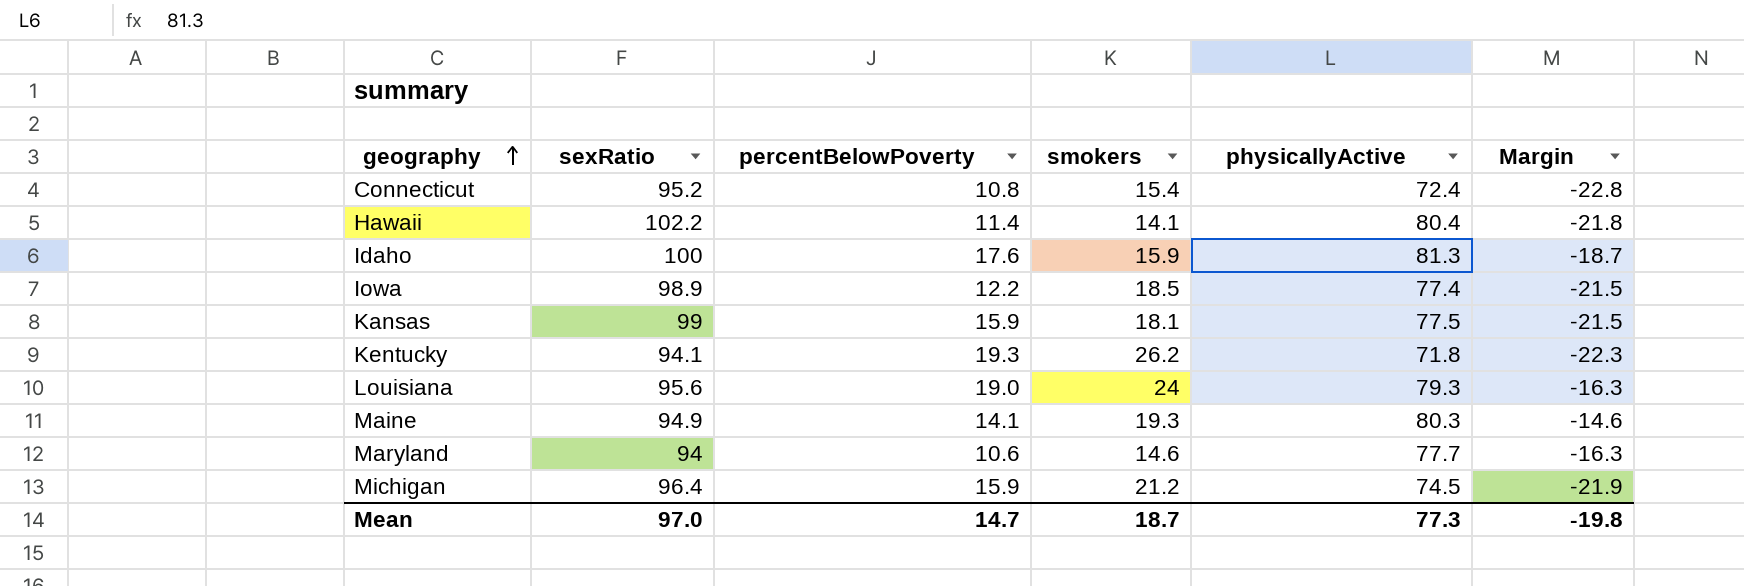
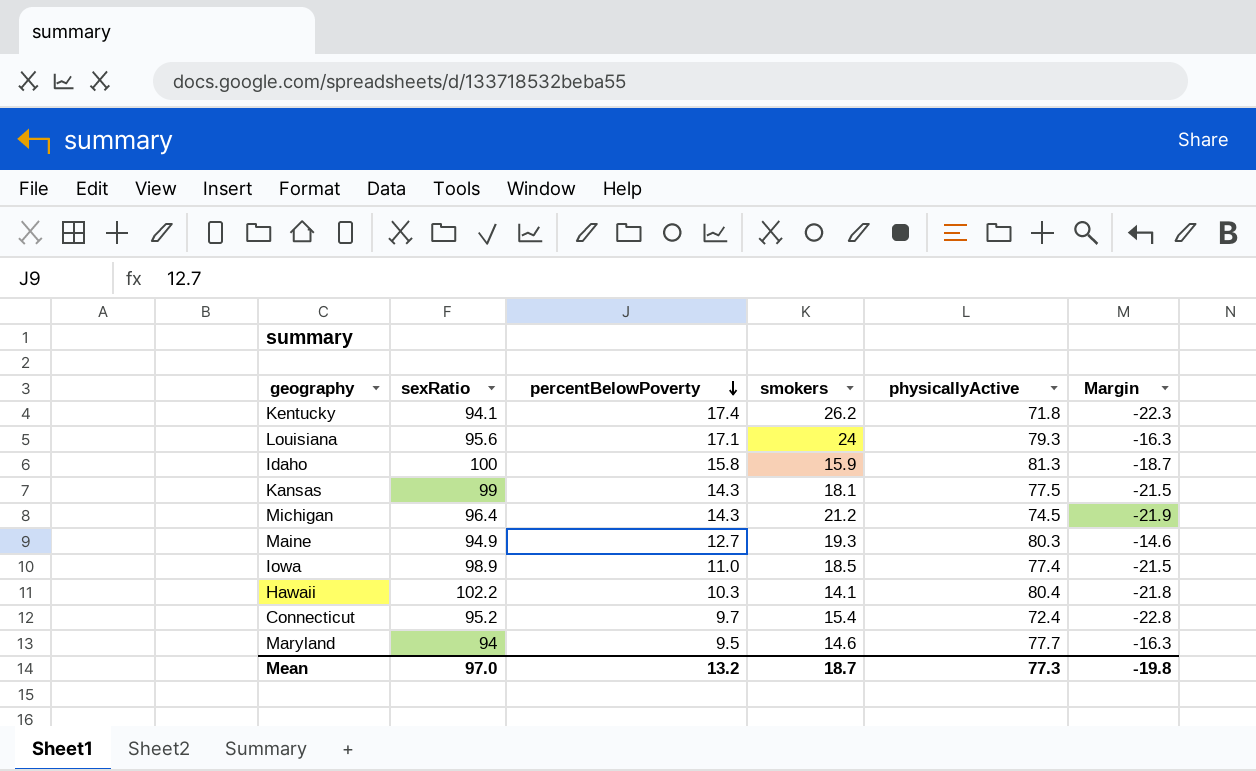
row order: geography ascending -> percentBelowPoverty descending
Kentucky | percentBelowPoverty: 19.3 -> 17.4
Louisiana | percentBelowPoverty: 19.0 -> 17.1
Idaho | percentBelowPoverty: 17.6 -> 15.8
Kansas | percentBelowPoverty: 15.9 -> 14.3
Michigan | percentBelowPoverty: 15.9 -> 14.3
Maine | percentBelowPoverty: 14.1 -> 12.7
Iowa | percentBelowPoverty: 12.2 -> 11.0
Hawaii | percentBelowPoverty: 11.4 -> 10.3
Connecticut | percentBelowPoverty: 10.8 -> 9.7
Maryland | percentBelowPoverty: 10.6 -> 9.5
Mean | percentBelowPoverty: 14.7 -> 13.2

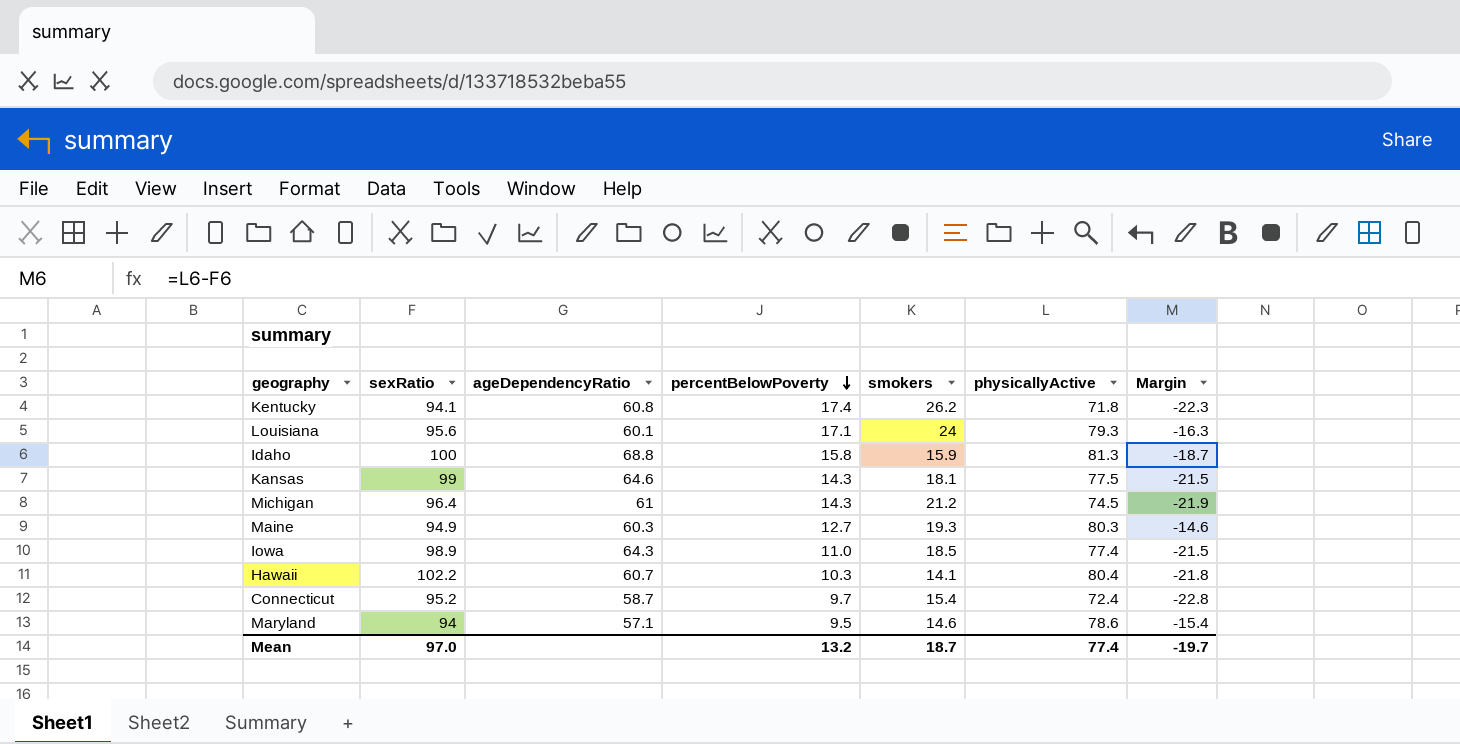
column ageDependencyRatio | position: none -> 3
Maryland | physicallyActive: 77.7 -> 78.6
Maryland | Margin: -16.3 -> -15.4
Mean | physicallyActive: 77.3 -> 77.4
Mean | Margin: -19.8 -> -19.7

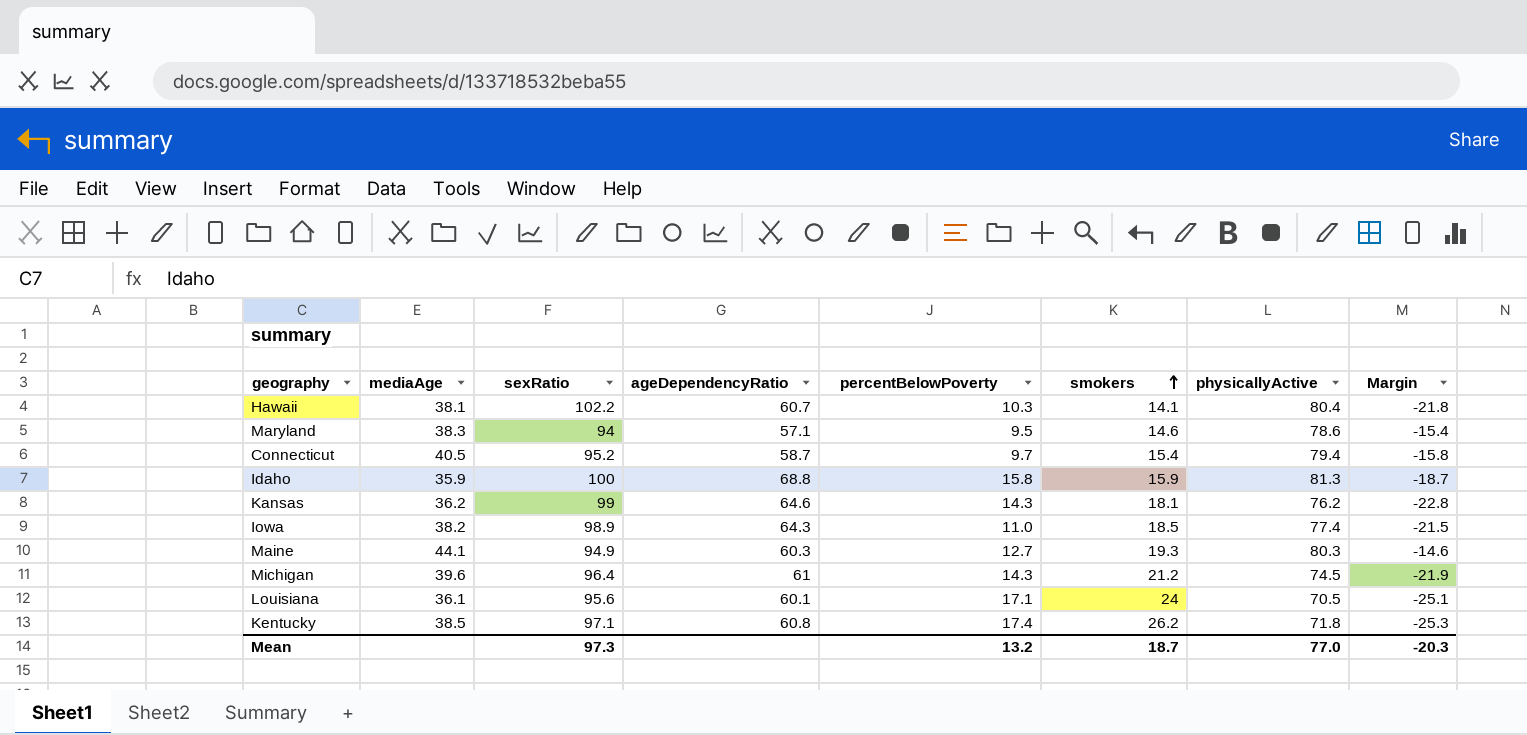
row order: percentBelowPoverty descending -> smokers ascending
column mediaAge | position: none -> 2
Connecticut | physicallyActive: 72.4 -> 79.4
Connecticut | Margin: -22.8 -> -15.8
Kansas | physicallyActive: 77.5 -> 76.2
Kansas | Margin: -21.5 -> -22.8
Louisiana | physicallyActive: 79.3 -> 70.5
Louisiana | Margin: -16.3 -> -25.1
Kentucky | sexRatio: 94.1 -> 97.1
Kentucky | Margin: -22.3 -> -25.3
Mean | sexRatio: 97.0 -> 97.3
Mean | physicallyActive: 77.4 -> 77.0
Mean | Margin: -19.7 -> -20.3

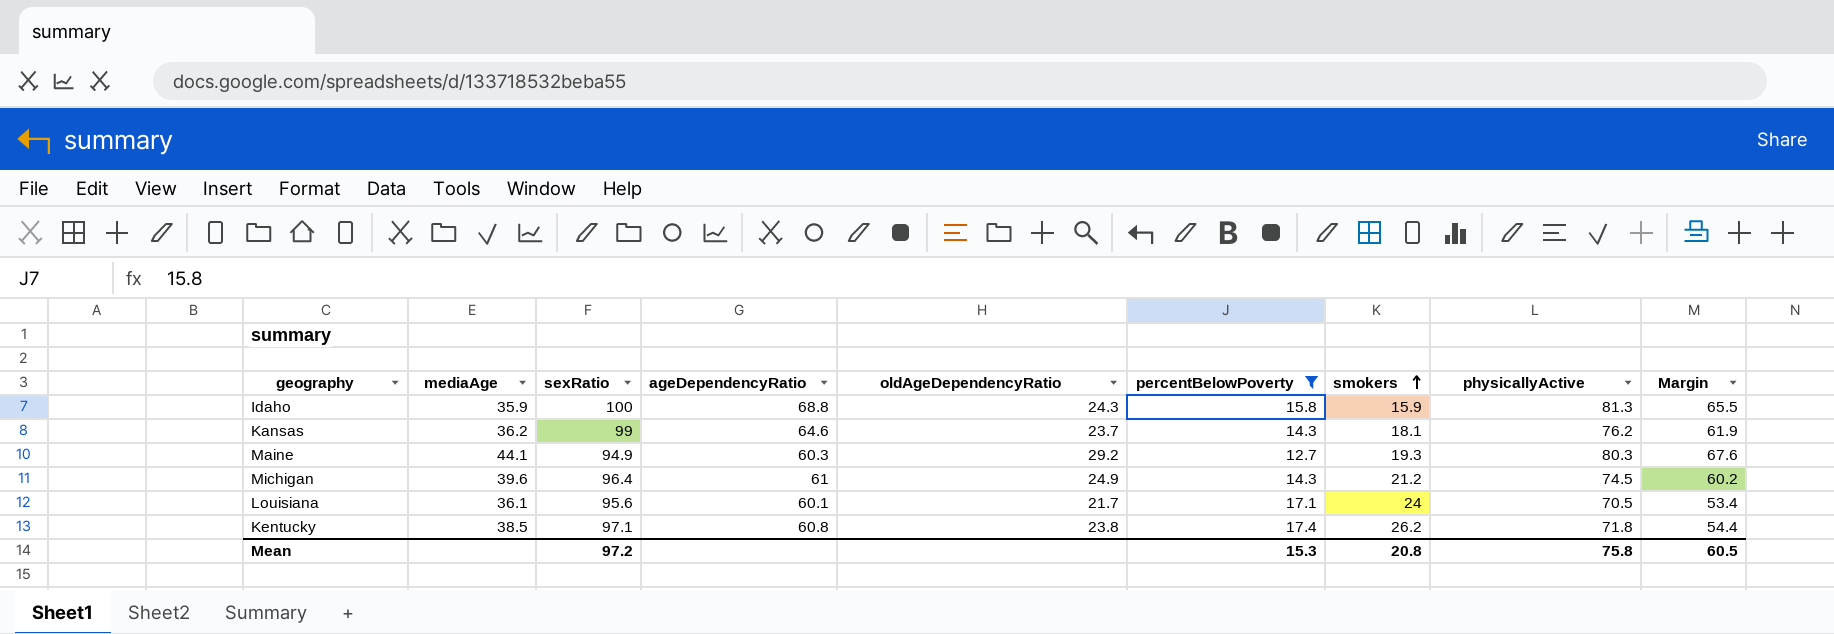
filter: none -> percentBelowPoverty >= 12.7
column oldAgeDependencyRatio | position: none -> 5
column Margin | formula: [physicallyActive] - [sexRatio] -> [physicallyActive] - [percentBelowPoverty]
Mean | sexRatio: 97.3 -> 97.2
Mean | percentBelowPoverty: 13.2 -> 15.3
Mean | smokers: 18.7 -> 20.8
Mean | physicallyActive: 77.0 -> 75.8
Mean | Margin: -20.3 -> 60.5

